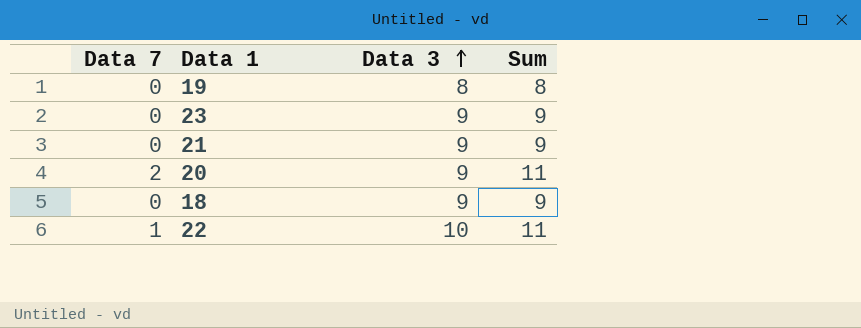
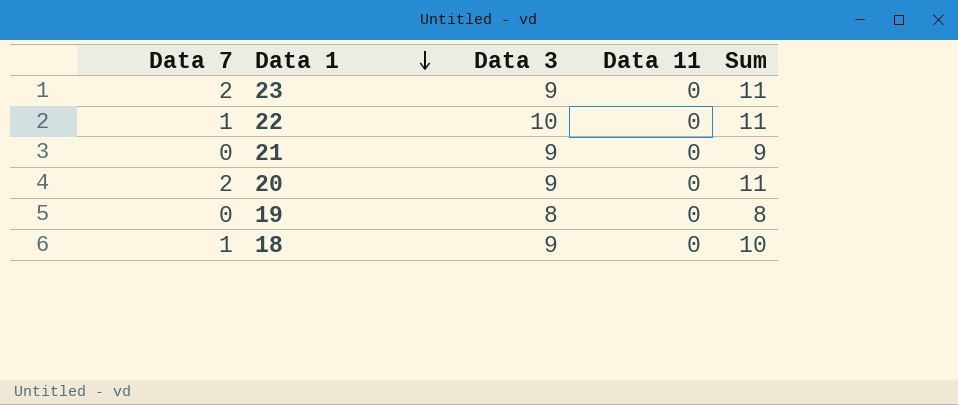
row order: Data 3 ascending -> Data 1 descending
column Data 11 | position: none -> 4
23 | Data 7: 0 -> 2
23 | Sum: 9 -> 11
18 | Data 7: 0 -> 1
18 | Sum: 9 -> 10

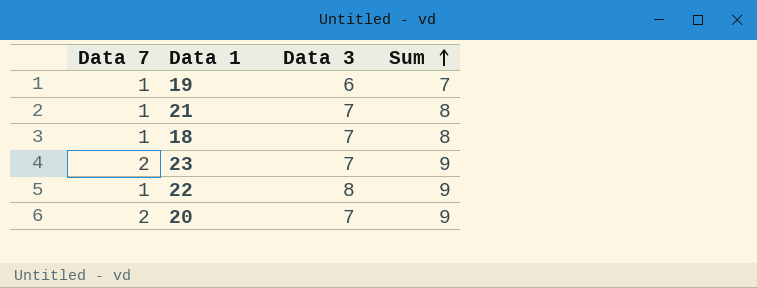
row order: Data 1 descending -> Sum ascending
column Data 11 | position: 4 -> none
19 | Data 7: 0 -> 1
19 | Data 3: 8 -> 6
19 | Sum: 8 -> 7
21 | Data 7: 0 -> 1
21 | Data 3: 9 -> 7
21 | Sum: 9 -> 8
18 | Data 3: 9 -> 7
18 | Sum: 10 -> 8
23 | Data 3: 9 -> 7
23 | Sum: 11 -> 9
22 | Data 3: 10 -> 8
22 | Sum: 11 -> 9
20 | Data 3: 9 -> 7
20 | Sum: 11 -> 9

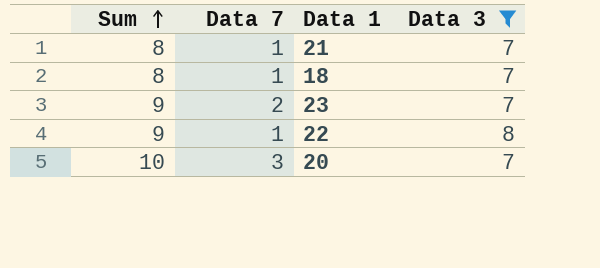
filter: none -> Data 3 != 6
column Sum | position: 4 -> 1
20 | Sum: 9 -> 10
20 | Data 7: 2 -> 3

